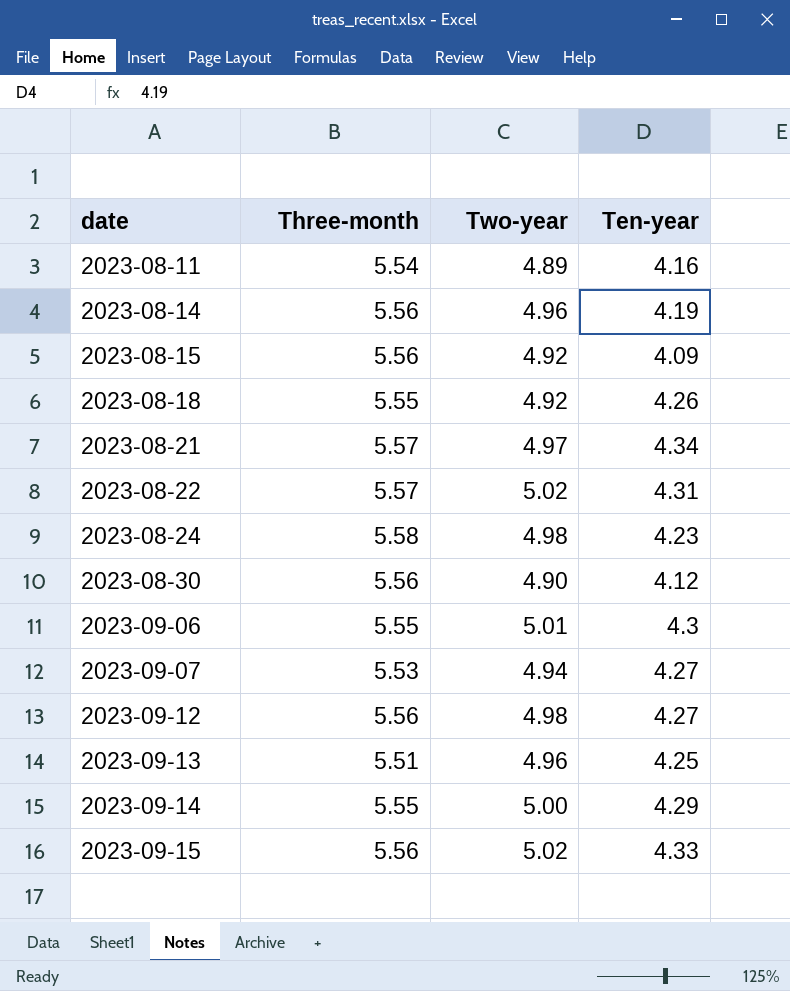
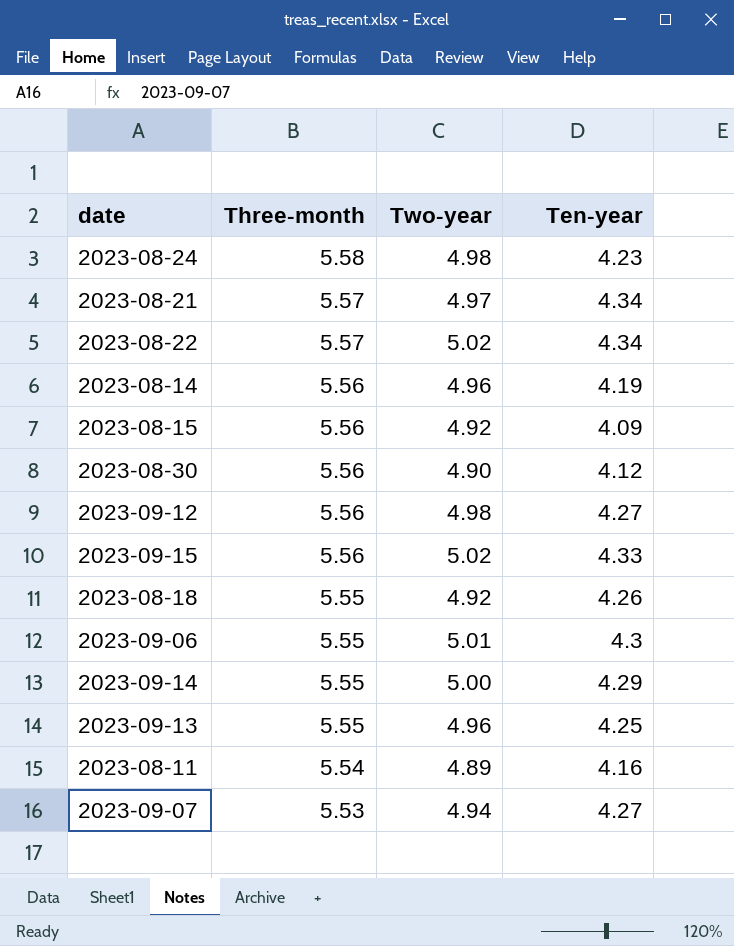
row order: date ascending -> Three-month descending
2023-08-22 | Ten-year: 4.31 -> 4.34
2023-09-13 | Three-month: 5.51 -> 5.55

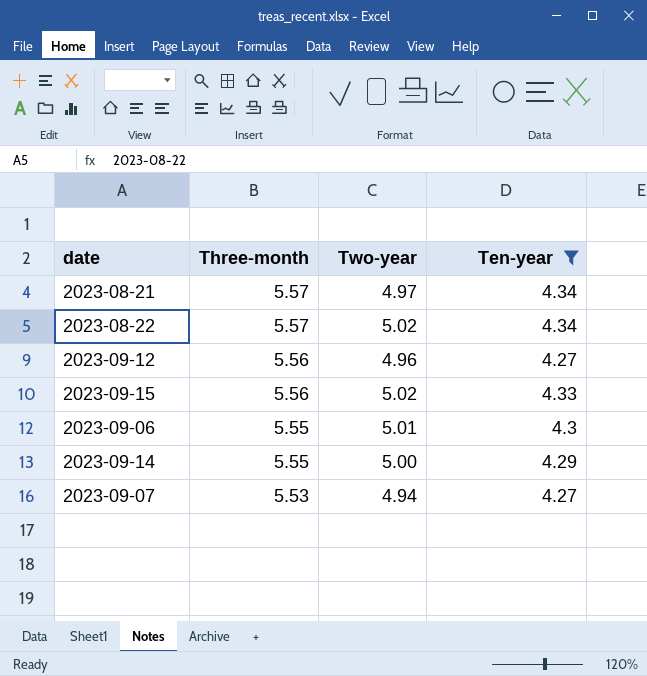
filter: none -> Ten-year >= 4.27
2023-09-12 | Two-year: 4.98 -> 4.96

